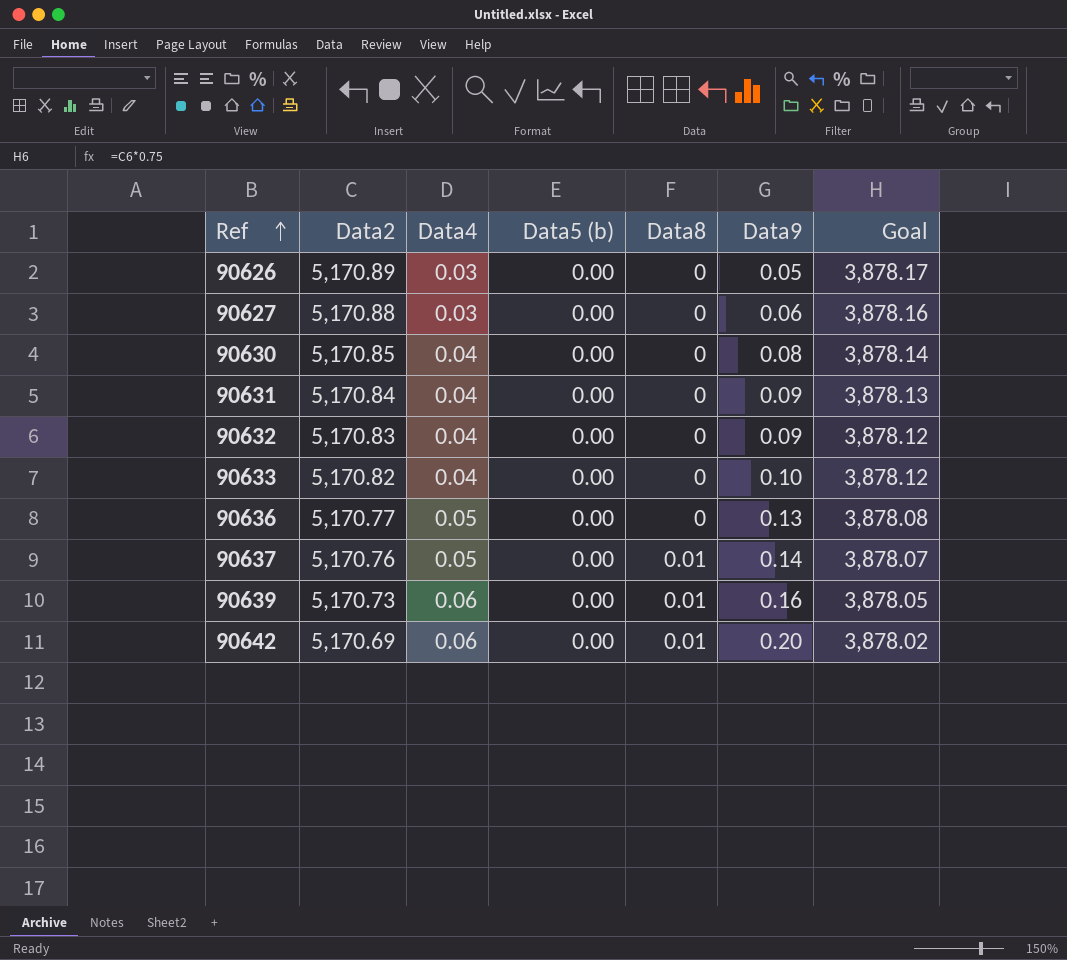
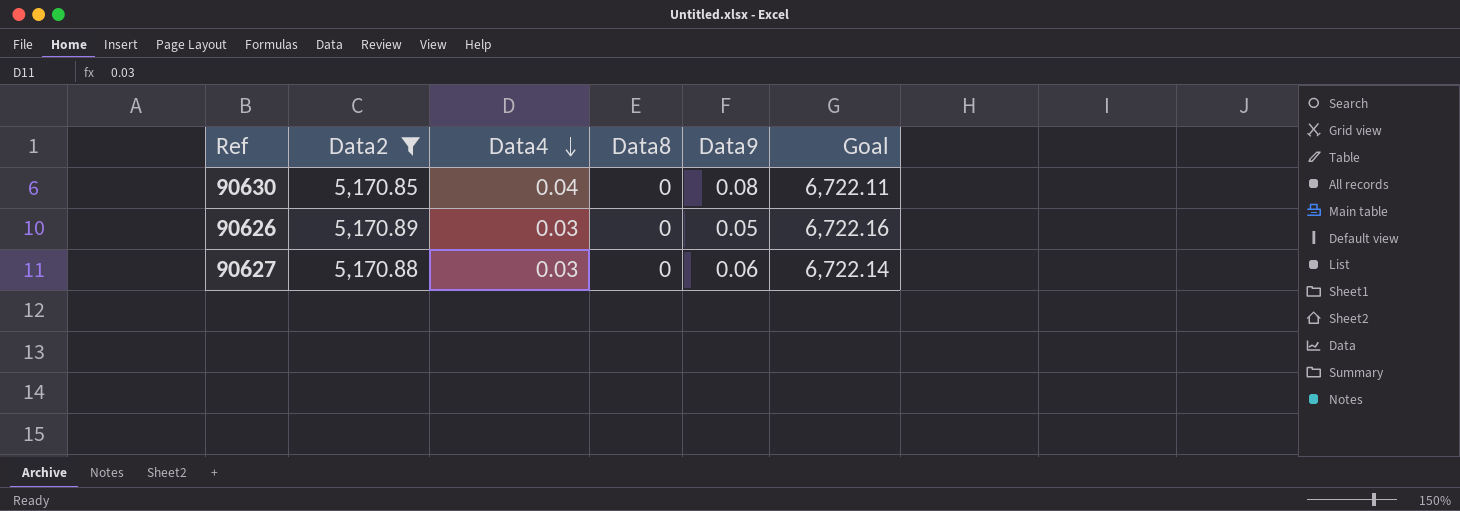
filter: none -> Data2 >= 5,170.85
row order: Ref ascending -> Data4 descending
column Data5 (b) | position: 4 -> none
column Goal | formula: [Data2] * 0.75 -> [Data2] * 1.3

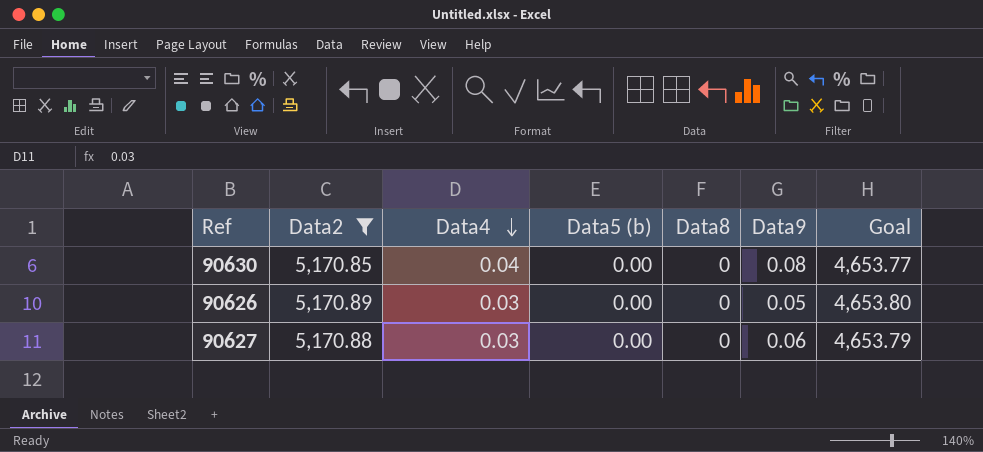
column Data5 (b) | position: none -> 4
column Goal | formula: [Data2] * 1.3 -> [Data2] * 0.9

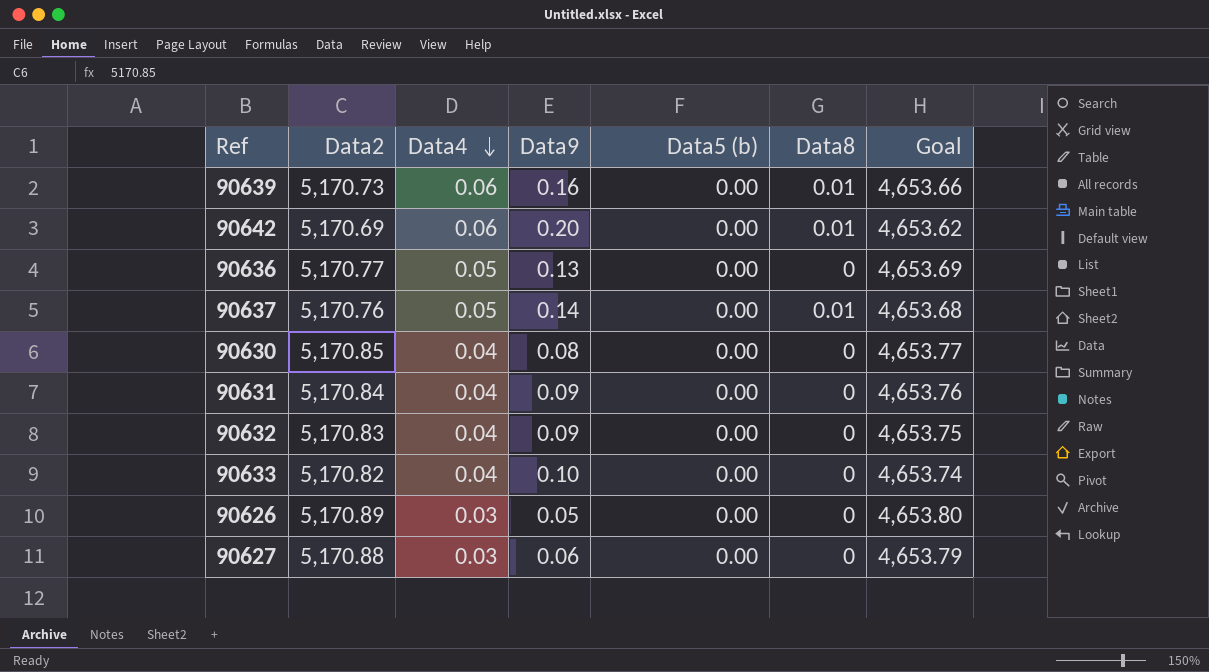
filter: Data2 >= 5,170.85 -> none
column Data9 | position: 6 -> 4

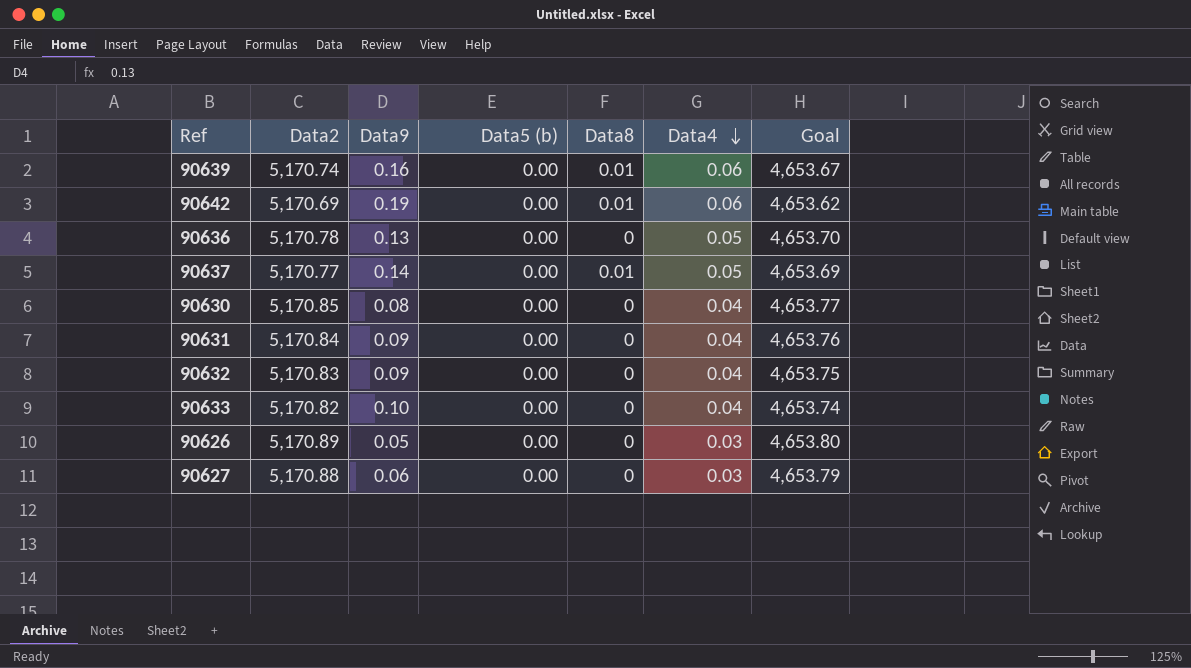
column Data4 | position: 3 -> 6
90639 | Data2: 5,170.73 -> 5,170.74
90639 | Goal: 4,653.66 -> 4,653.67
90642 | Data9: 0.20 -> 0.19
90636 | Data2: 5,170.77 -> 5,170.78
90636 | Goal: 4,653.69 -> 4,653.70
90637 | Data2: 5,170.76 -> 5,170.77
90637 | Goal: 4,653.68 -> 4,653.69

